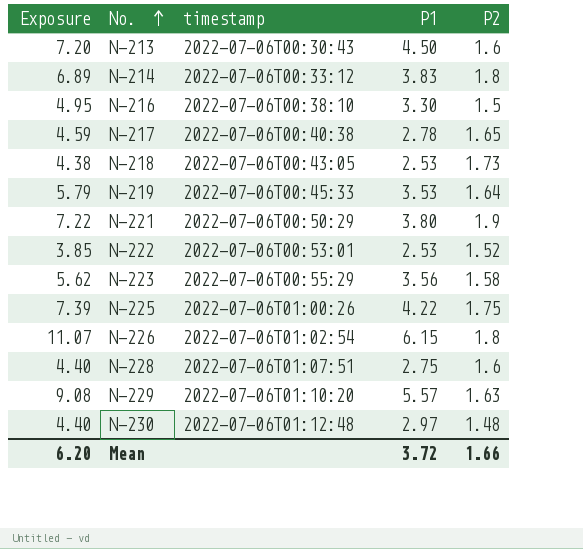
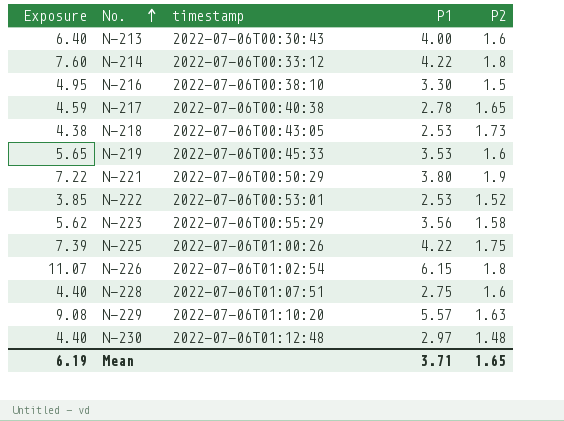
N-213 | Exposure: 7.20 -> 6.40
N-213 | P1: 4.50 -> 4.00
N-214 | Exposure: 6.89 -> 7.60
N-214 | P1: 3.83 -> 4.22
N-219 | Exposure: 5.79 -> 5.65
N-219 | P2: 1.64 -> 1.6
Mean | Exposure: 6.20 -> 6.19
Mean | P1: 3.72 -> 3.71
Mean | P2: 1.66 -> 1.65

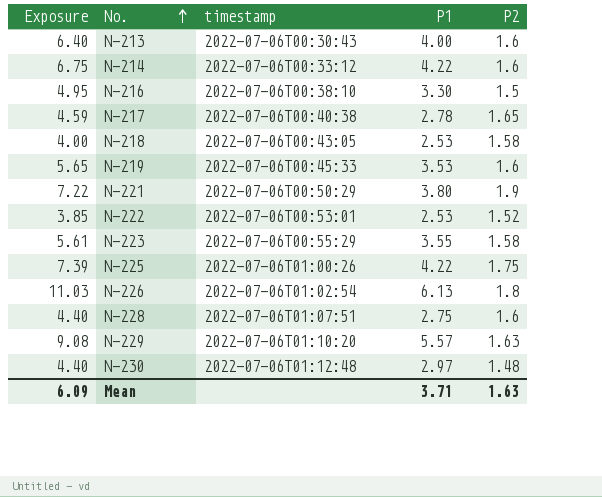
N-214 | Exposure: 7.60 -> 6.75
N-214 | P2: 1.8 -> 1.6
N-218 | Exposure: 4.38 -> 4.00
N-218 | P2: 1.73 -> 1.58
N-223 | Exposure: 5.62 -> 5.61
N-223 | P1: 3.56 -> 3.55
N-226 | Exposure: 11.07 -> 11.03
N-226 | P1: 6.15 -> 6.13
Mean | Exposure: 6.19 -> 6.09
Mean | P2: 1.65 -> 1.63

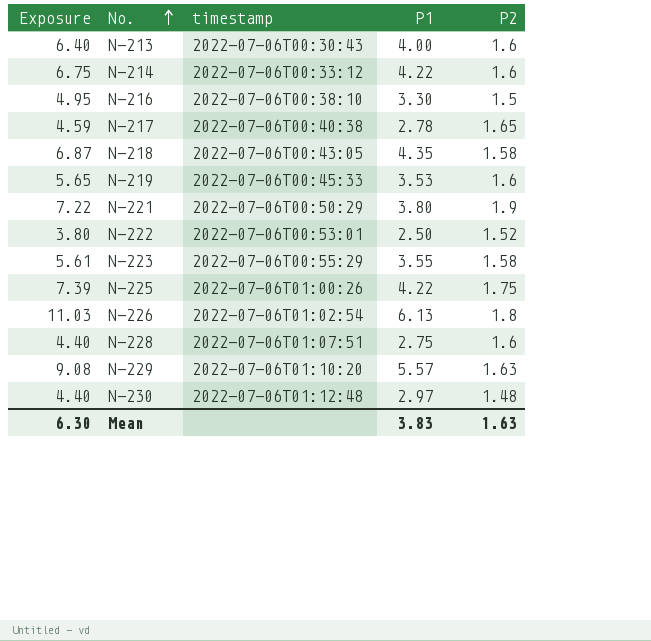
N-218 | Exposure: 4.00 -> 6.87
N-218 | P1: 2.53 -> 4.35
N-222 | Exposure: 3.85 -> 3.80
N-222 | P1: 2.53 -> 2.50
Mean | Exposure: 6.09 -> 6.30
Mean | P1: 3.71 -> 3.83

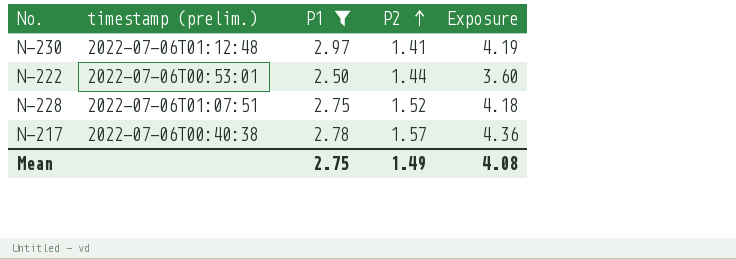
filter: none -> P1 <= 2.97
row order: No. ascending -> P2 ascending
column name: timestamp -> timestamp (prelim.)
column Exposure | position: 1 -> 5
N-230 | P2: 1.48 -> 1.41
N-230 | Exposure: 4.40 -> 4.19
N-222 | P2: 1.52 -> 1.44
N-222 | Exposure: 3.80 -> 3.60
N-228 | P2: 1.6 -> 1.52
N-228 | Exposure: 4.40 -> 4.18
N-217 | P2: 1.65 -> 1.57
N-217 | Exposure: 4.59 -> 4.36
Mean | P1: 3.83 -> 2.75
Mean | P2: 1.63 -> 1.49
Mean | Exposure: 6.30 -> 4.08

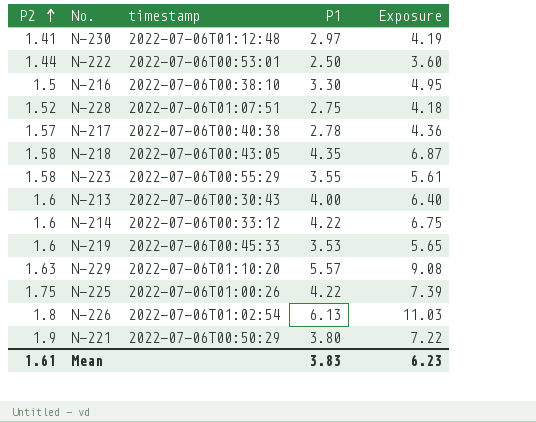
filter: P1 <= 2.97 -> none
column P2 | position: 4 -> 1
column name: timestamp (prelim.) -> timestamp
Mean | P2: 1.49 -> 1.61
Mean | P1: 2.75 -> 3.83
Mean | Exposure: 4.08 -> 6.23

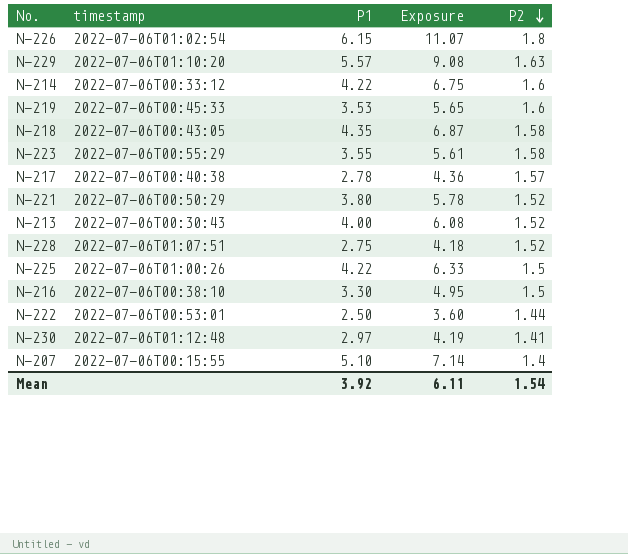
row order: P2 ascending -> P2 descending
column P2 | position: 1 -> 5
N-226 | P1: 6.13 -> 6.15
N-226 | Exposure: 11.03 -> 11.07
N-221 | Exposure: 7.22 -> 5.78
N-221 | P2: 1.9 -> 1.52
N-213 | Exposure: 6.40 -> 6.08
N-213 | P2: 1.6 -> 1.52
N-225 | Exposure: 7.39 -> 6.33
N-225 | P2: 1.75 -> 1.5
row N-207: none -> 2022-07-06T00:15:55 | 5.10 | 7.14 | 1.4
Mean | P1: 3.83 -> 3.92
Mean | Exposure: 6.23 -> 6.11
Mean | P2: 1.61 -> 1.54

